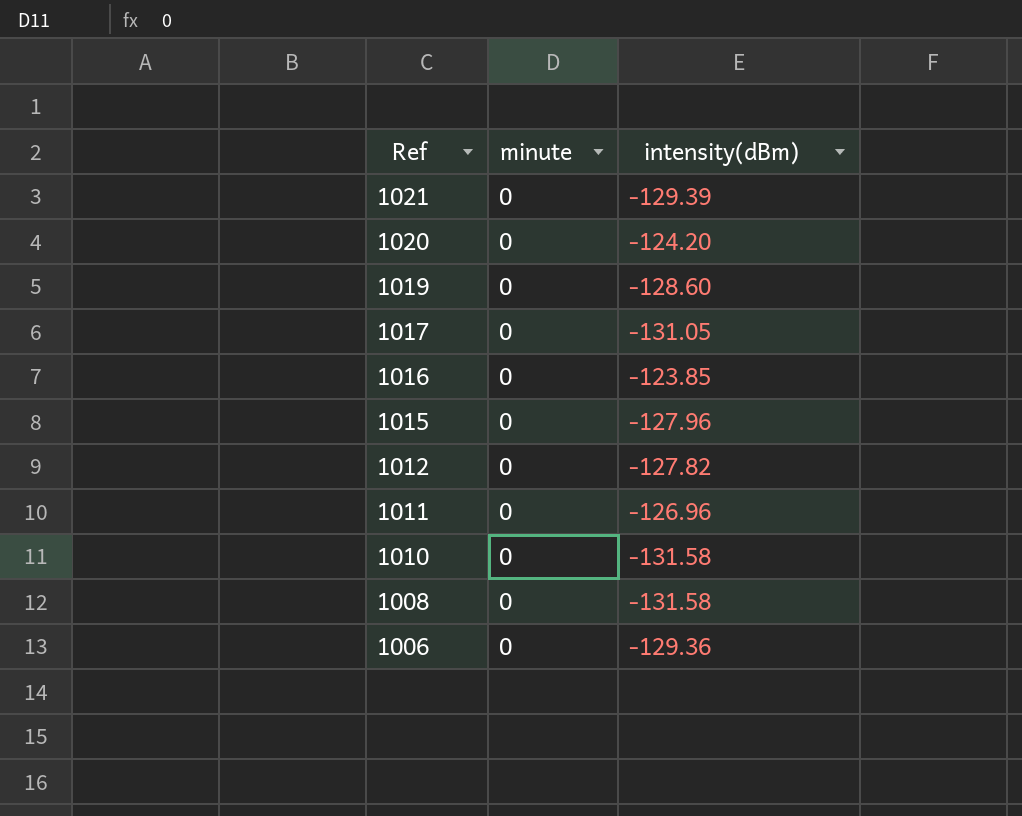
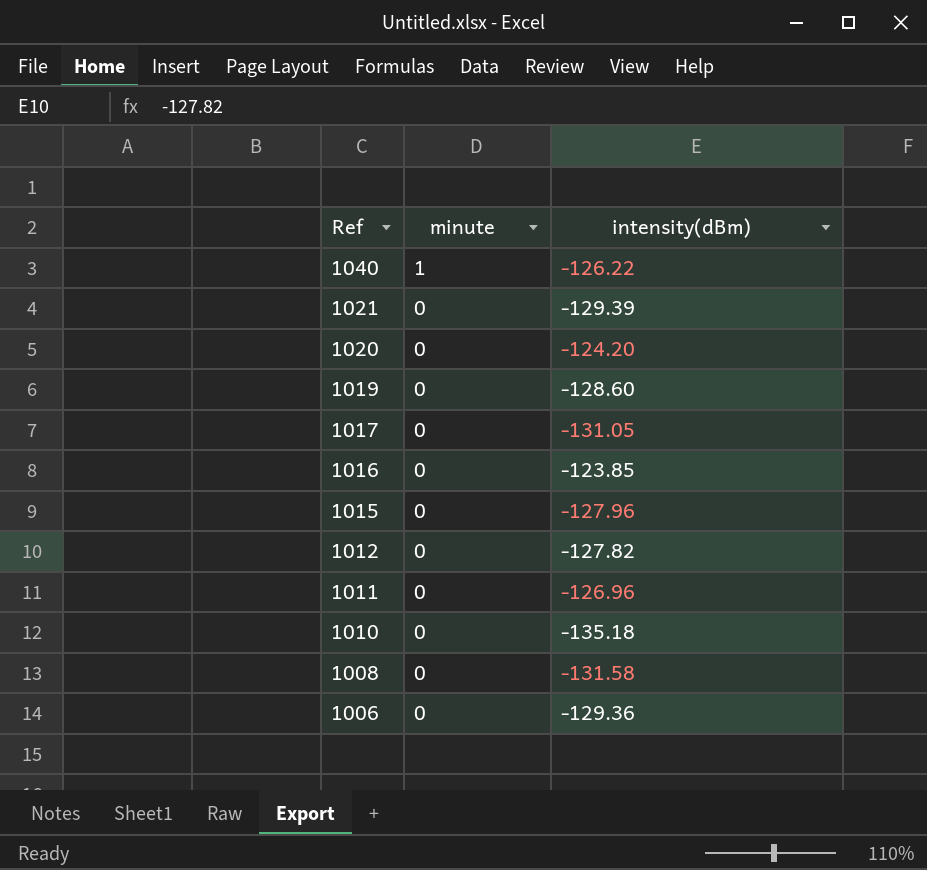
row 1040: none -> 1 | -126.22
1010 | intensity(dBm): -131.58 -> -135.18

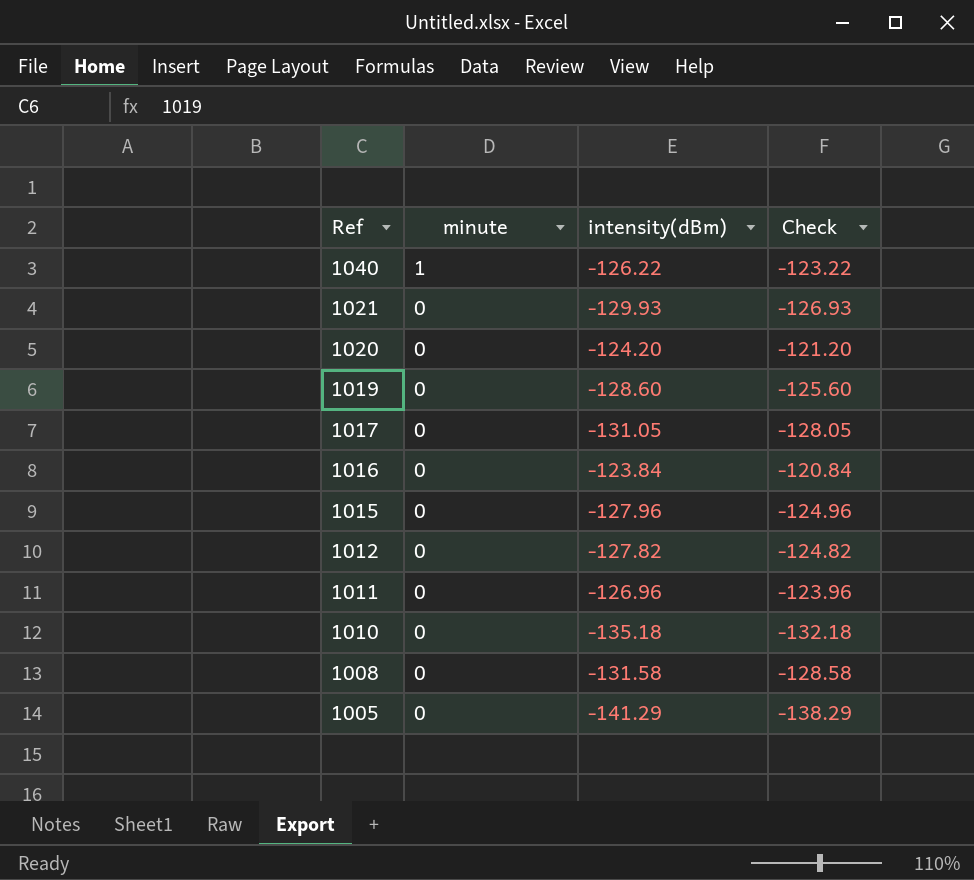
column Check | formula: none -> [intensity(dBm)] + 3
row 1006: 0 | -129.36 -> none
1021 | intensity(dBm): -129.39 -> -129.93
1016 | intensity(dBm): -123.85 -> -123.84
row 1005: none -> 0 | -141.29 | -138.29

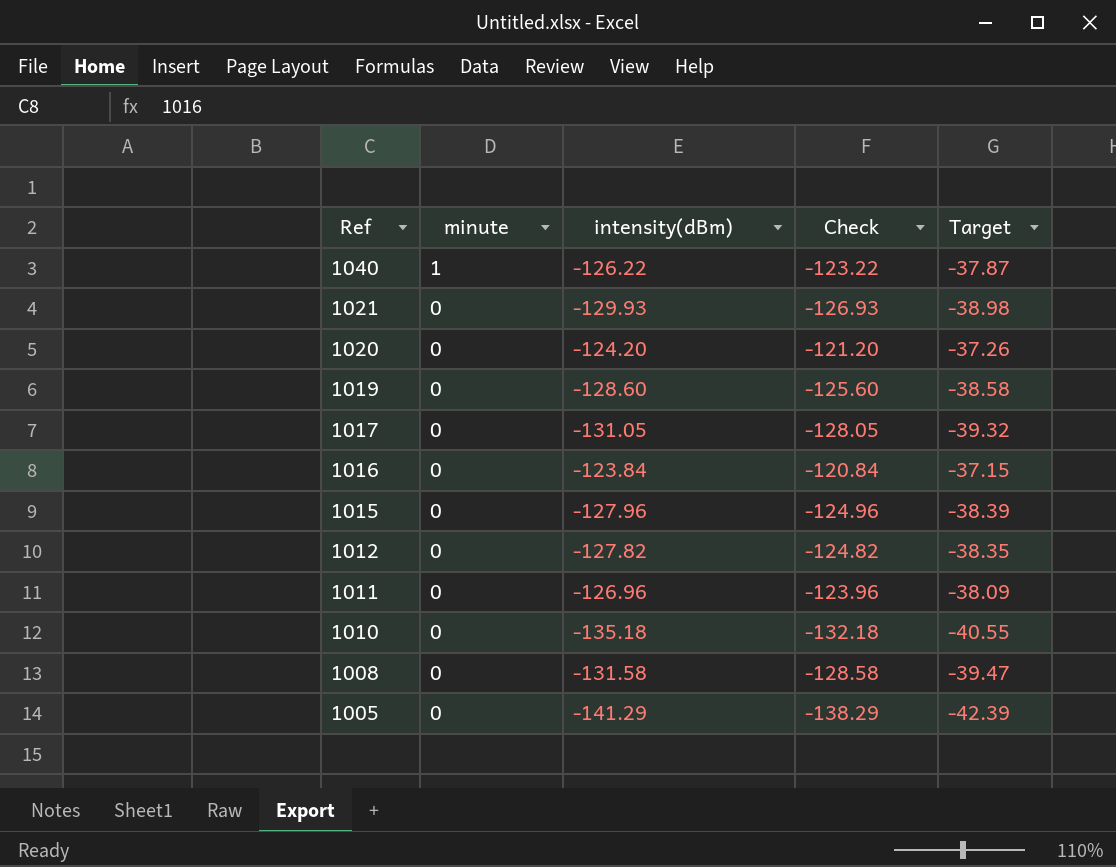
column Target | formula: none -> [intensity(dBm)] * 0.3

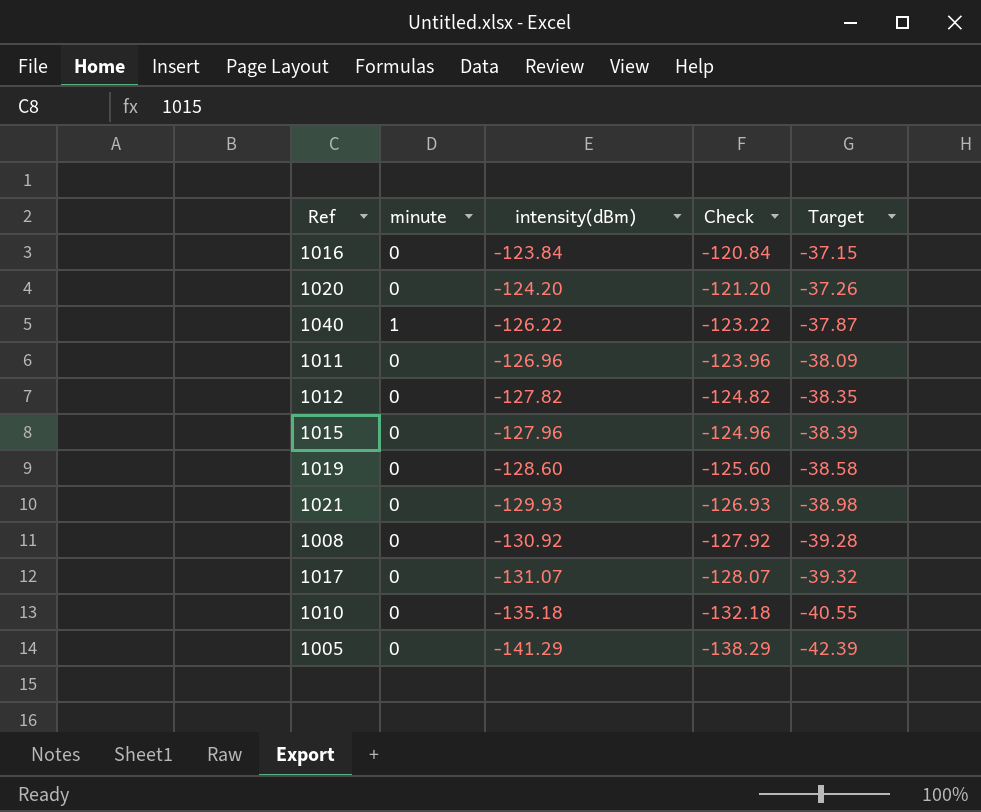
row order: Ref descending -> intensity(dBm) descending
1008 | intensity(dBm): -131.58 -> -130.92
1008 | Check: -128.58 -> -127.92
1008 | Target: -39.47 -> -39.28
1017 | intensity(dBm): -131.05 -> -131.07
1017 | Check: -128.05 -> -128.07

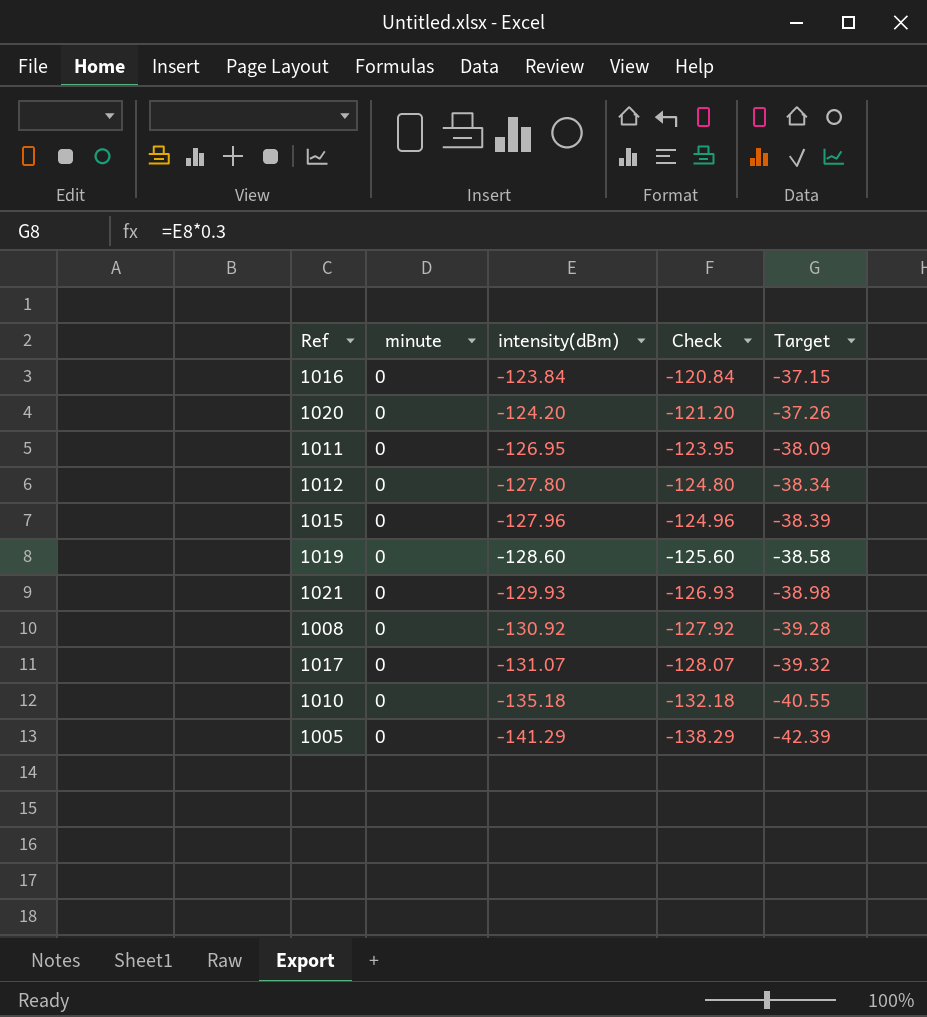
row 1040: 1 | -126.22 | -123.22 | -37.87 -> none
1011 | intensity(dBm): -126.96 -> -126.95
1011 | Check: -123.96 -> -123.95
1012 | intensity(dBm): -127.82 -> -127.80
1012 | Check: -124.82 -> -124.80
1012 | Target: -38.35 -> -38.34

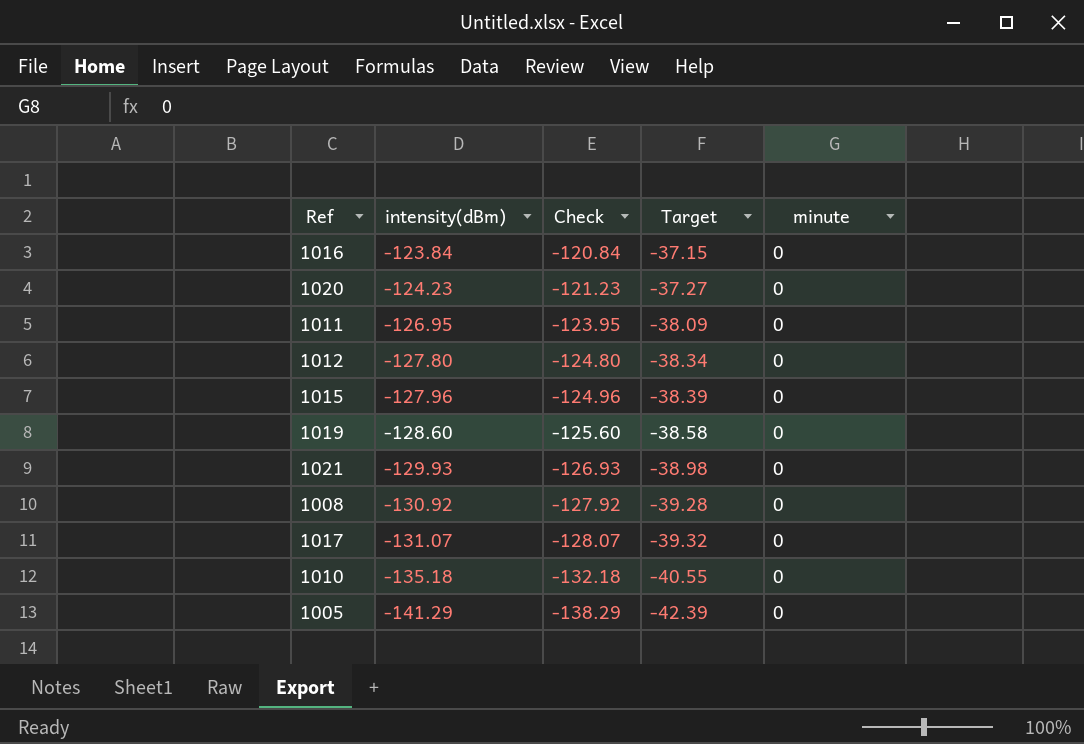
column minute | position: 2 -> 5
1020 | intensity(dBm): -124.20 -> -124.23
1020 | Check: -121.20 -> -121.23
1020 | Target: -37.26 -> -37.27

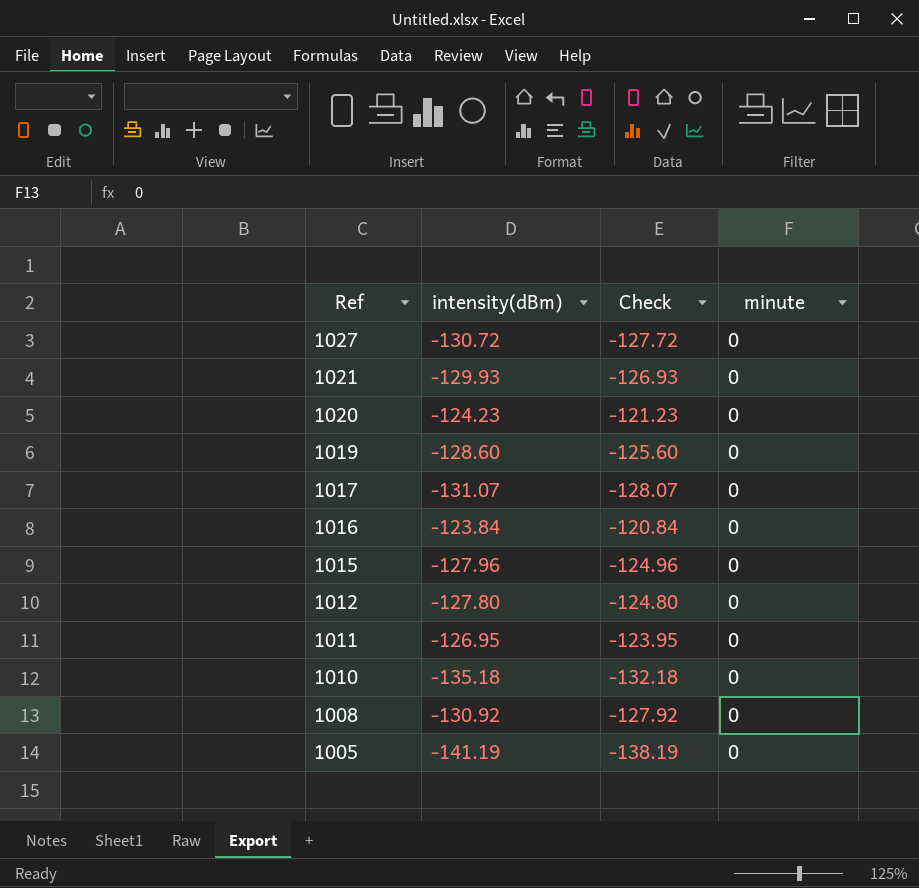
row order: intensity(dBm) descending -> Ref descending
column Target | formula: [intensity(dBm)] * 0.3 -> none
row 1027: none -> -130.72 | -127.72 | 0
1005 | intensity(dBm): -141.29 -> -141.19
1005 | Check: -138.29 -> -138.19

